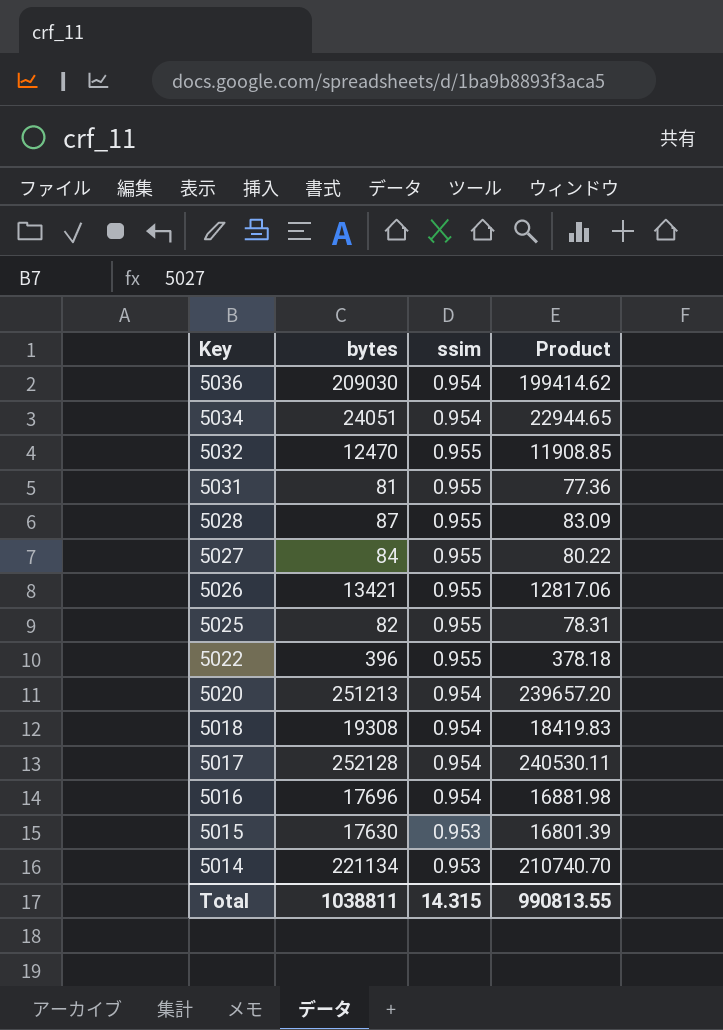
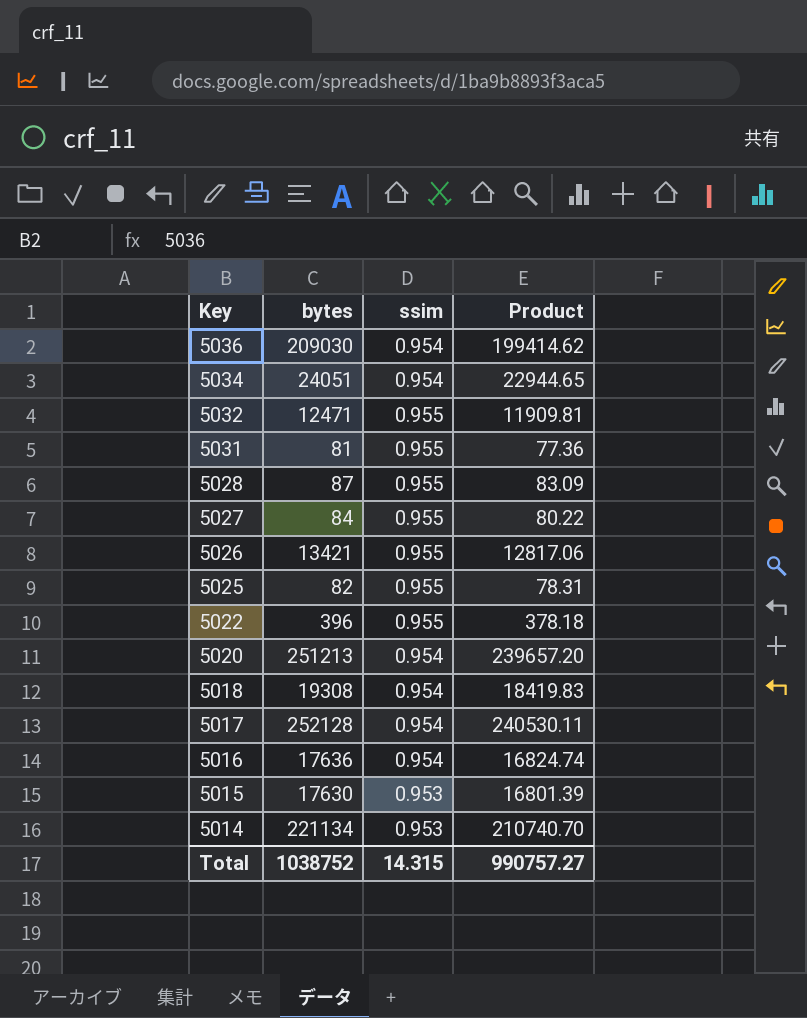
5032 | bytes: 12470 -> 12471
5032 | Product: 11908.85 -> 11909.81
5016 | bytes: 17696 -> 17636
5016 | Product: 16881.98 -> 16824.74
Total | bytes: 1038811 -> 1038752
Total | Product: 990813.55 -> 990757.27

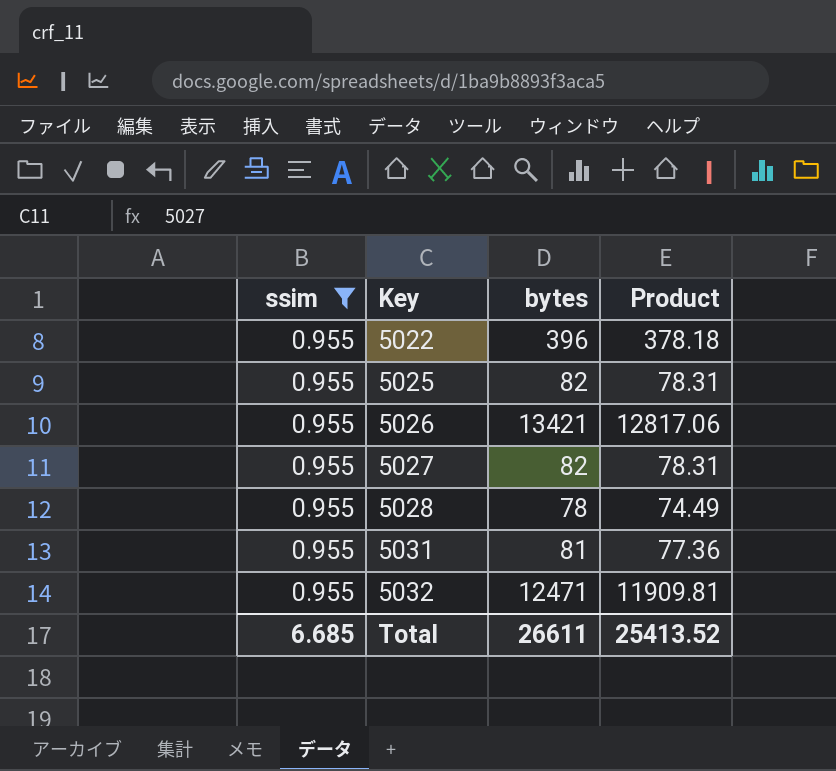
filter: none -> ssim = 0.955
row order: Key descending -> Key ascending
column ssim | position: 3 -> 1
5027 | bytes: 84 -> 82
5027 | Product: 80.22 -> 78.31
5028 | bytes: 87 -> 78
5028 | Product: 83.09 -> 74.49
Total | ssim: 14.315 -> 6.685
Total | bytes: 1038752 -> 26611
Total | Product: 990757.27 -> 25413.52

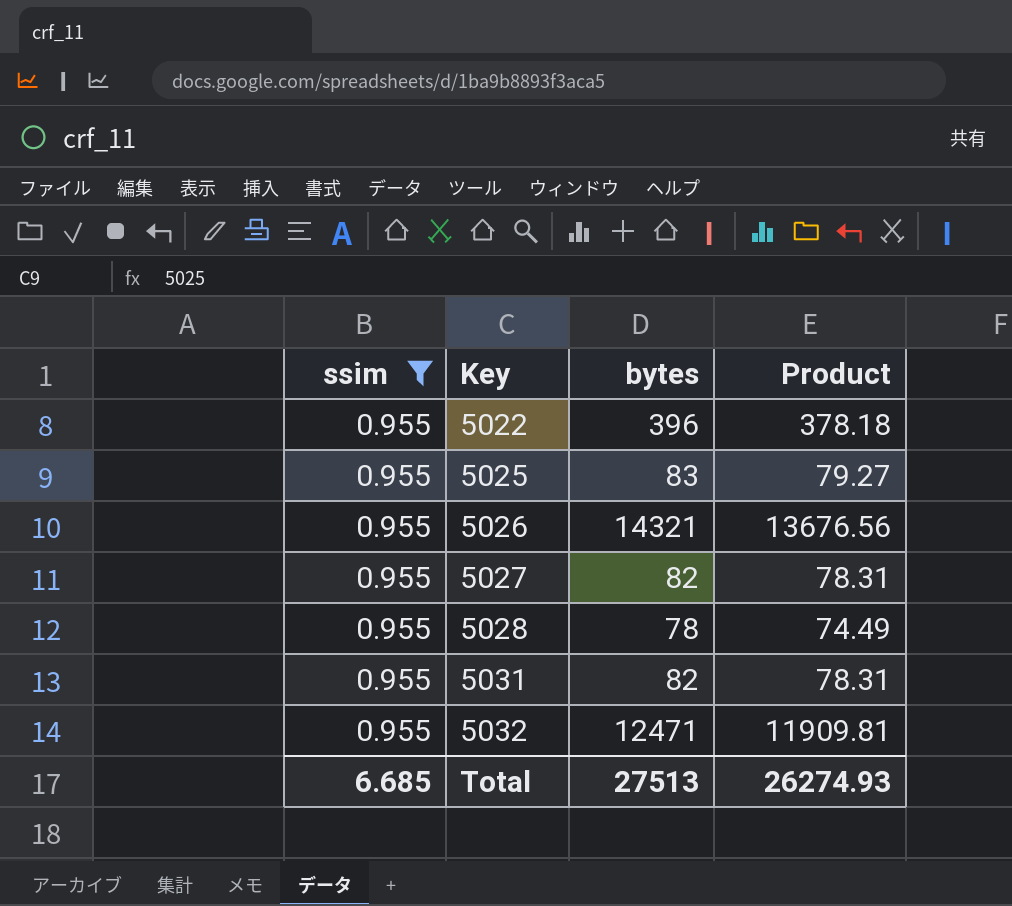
5025 | bytes: 82 -> 83
5025 | Product: 78.31 -> 79.27
5026 | bytes: 13421 -> 14321
5026 | Product: 12817.06 -> 13676.56
5031 | bytes: 81 -> 82
5031 | Product: 77.36 -> 78.31
Total | bytes: 26611 -> 27513
Total | Product: 25413.52 -> 26274.93

